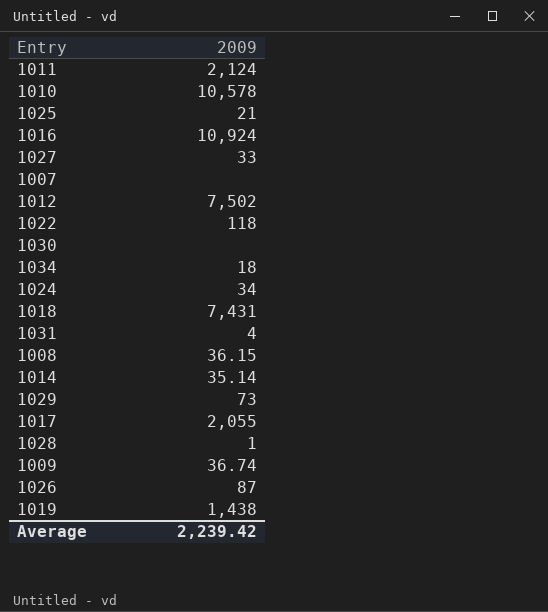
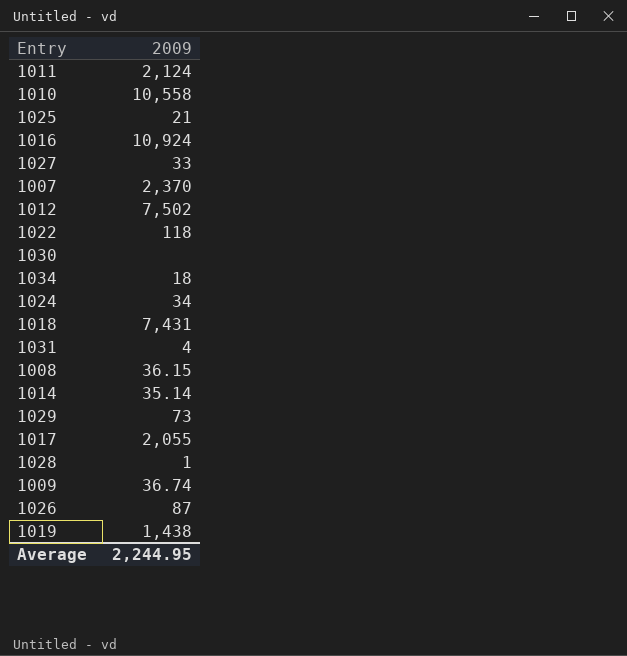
1010 | 2009: 10,578 -> 10,558
1007 | 2009: none -> 2,370
Average | 2009: 2,239.42 -> 2,244.95

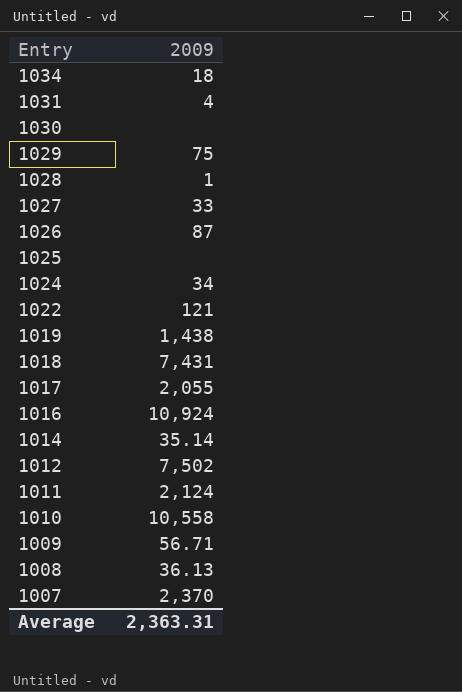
row order: none -> Entry descending
1029 | 2009: 73 -> 75
1025 | 2009: 21 -> none
1022 | 2009: 118 -> 121
1009 | 2009: 36.74 -> 56.71
1008 | 2009: 36.15 -> 36.13
Average | 2009: 2,244.95 -> 2,363.31

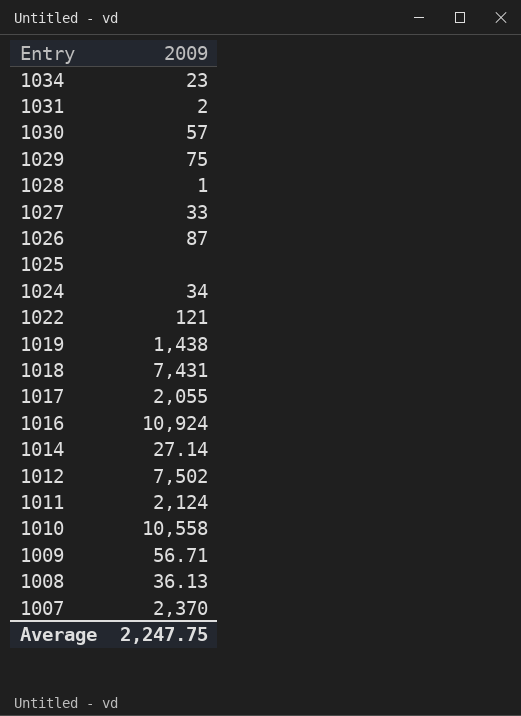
1034 | 2009: 18 -> 23
1031 | 2009: 4 -> 2
1030 | 2009: none -> 57
1014 | 2009: 35.14 -> 27.14
Average | 2009: 2,363.31 -> 2,247.75

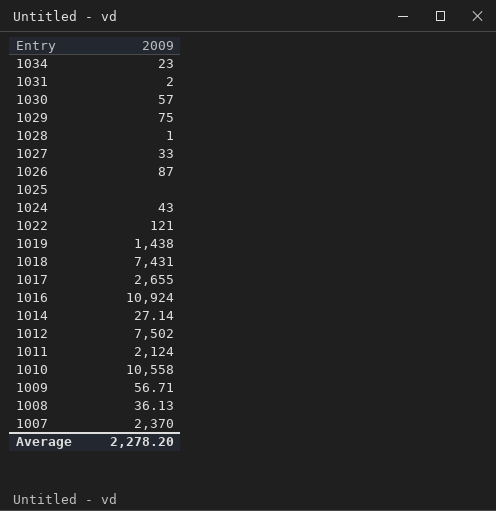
1024 | 2009: 34 -> 43
1017 | 2009: 2,055 -> 2,655
Average | 2009: 2,247.75 -> 2,278.20

